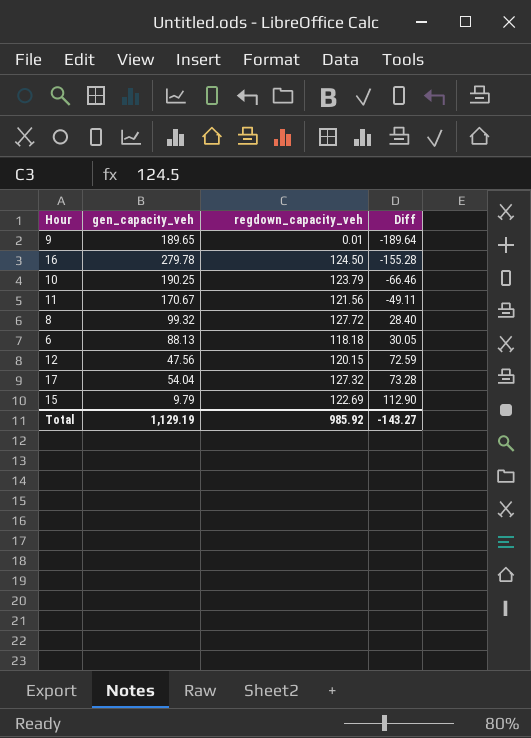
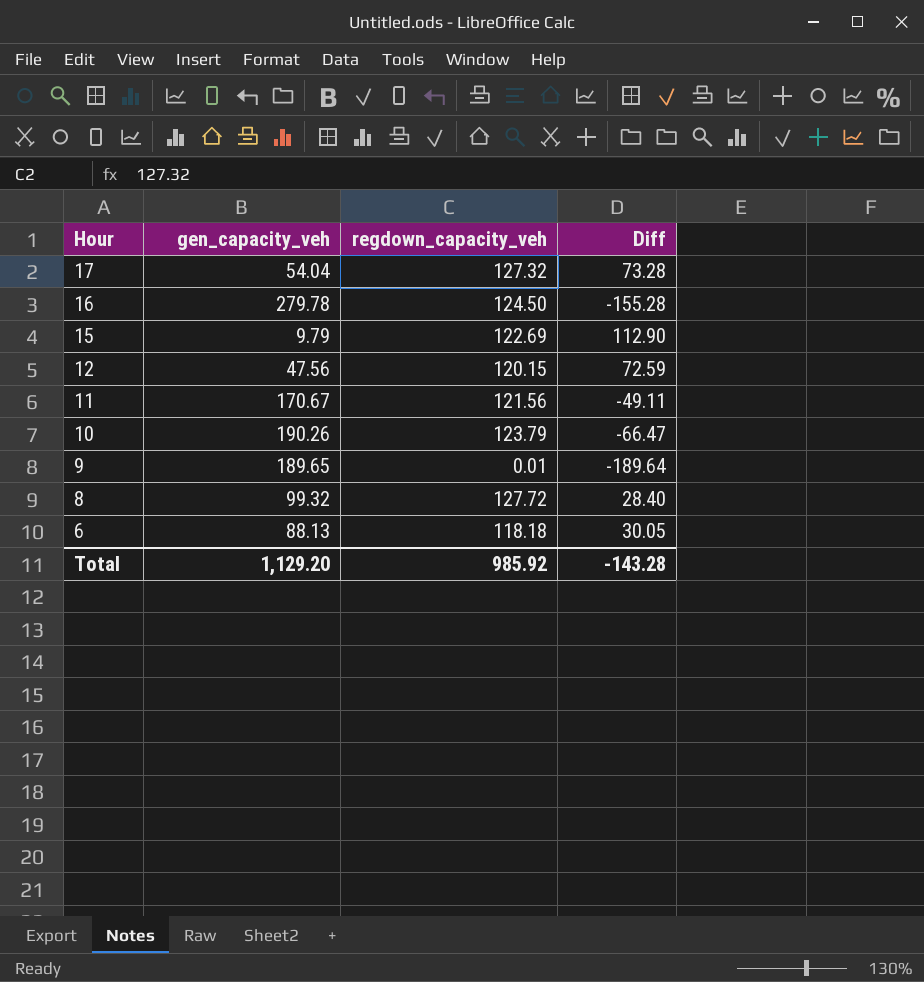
row order: Diff ascending -> Hour descending
10 | gen_capacity_veh: 190.25 -> 190.26
10 | Diff: -66.46 -> -66.47
Total | gen_capacity_veh: 1,129.19 -> 1,129.20
Total | Diff: -143.27 -> -143.28

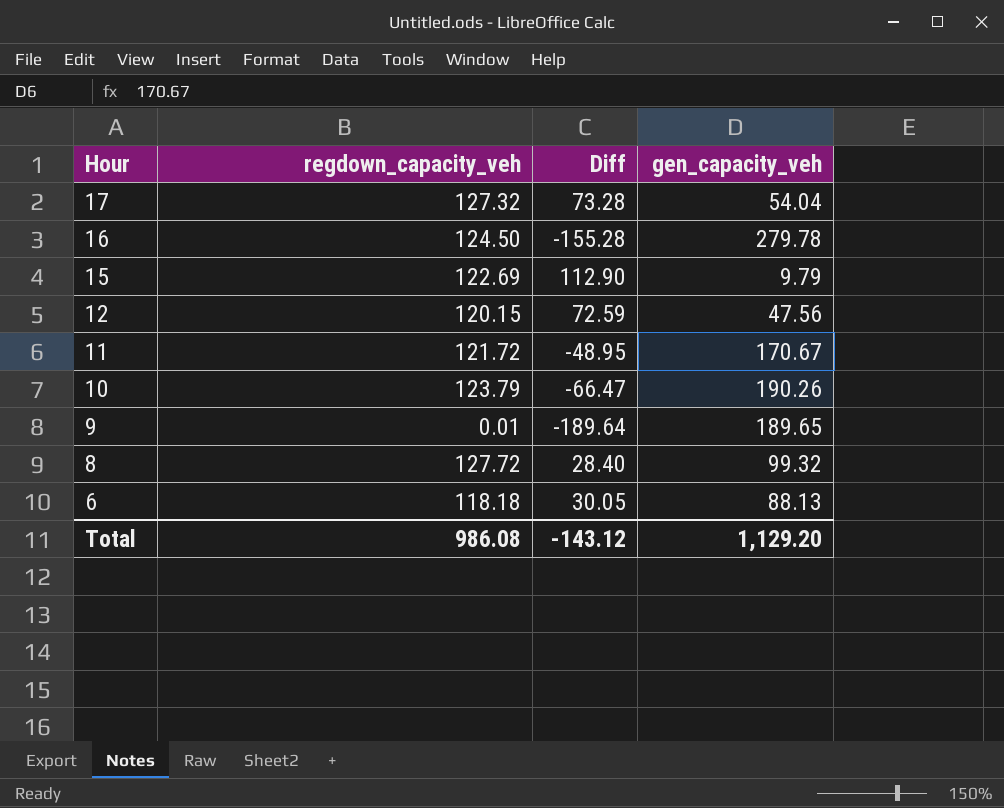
column gen_capacity_veh | position: 2 -> 4
11 | regdown_capacity_veh: 121.56 -> 121.72
11 | Diff: -49.11 -> -48.95
Total | regdown_capacity_veh: 985.92 -> 986.08
Total | Diff: -143.28 -> -143.12

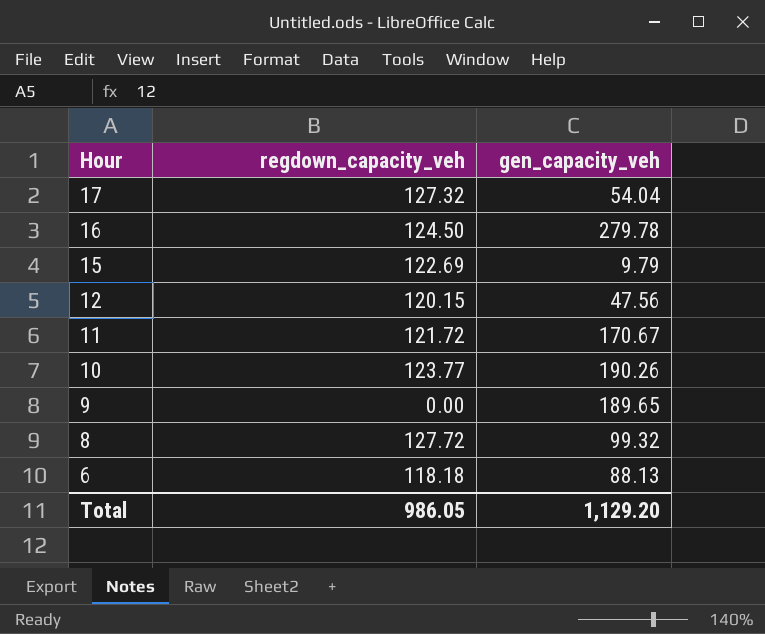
column Diff | formula: [regdown_capacity_veh] - [gen_capacity_veh] -> none
10 | regdown_capacity_veh: 123.79 -> 123.77
9 | regdown_capacity_veh: 0.01 -> 0.00
Total | regdown_capacity_veh: 986.08 -> 986.05

